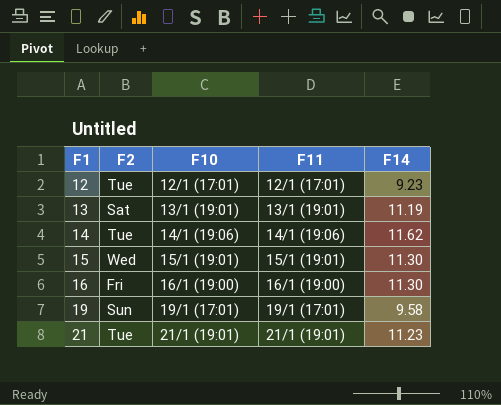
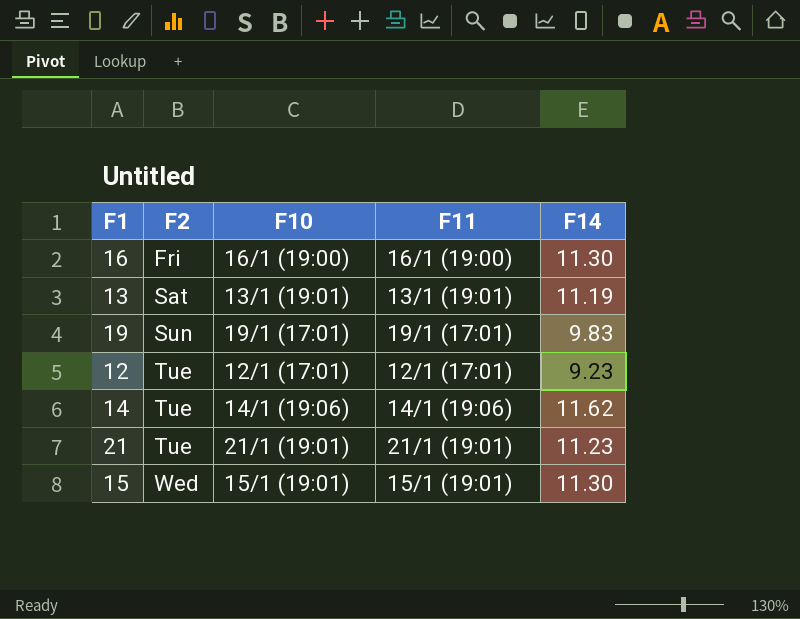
row order: F1 ascending -> F2 ascending
19 | F14: 9.58 -> 9.83

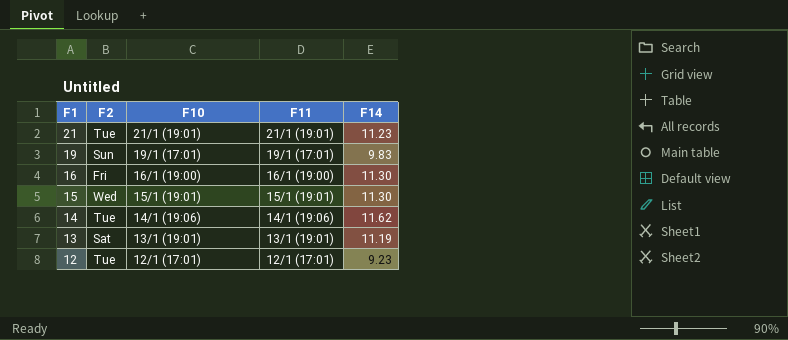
row order: F2 ascending -> F1 descending

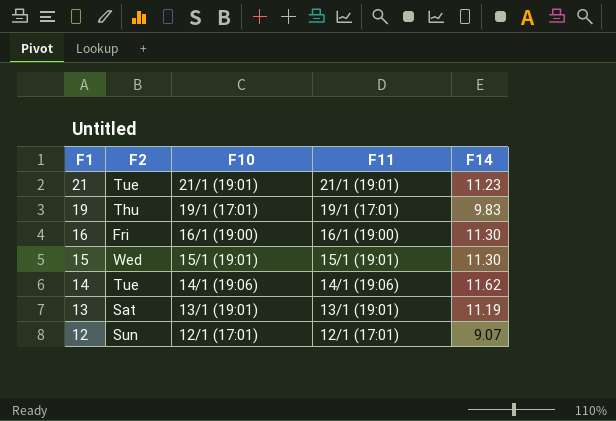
19 | F2: Sun -> Thu
12 | F2: Tue -> Sun
12 | F14: 9.23 -> 9.07

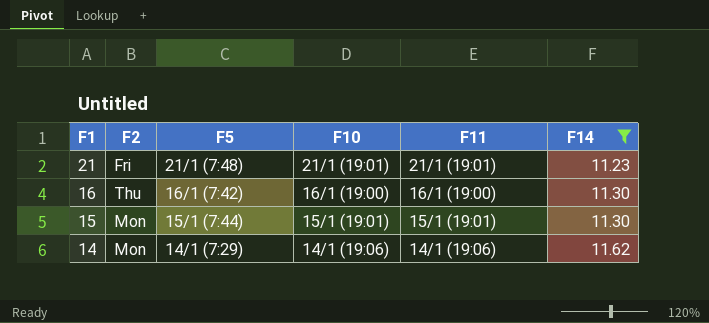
filter: none -> F14 >= 11.23
column F5 | position: none -> 3
21 | F2: Tue -> Fri
16 | F2: Fri -> Thu
15 | F2: Wed -> Mon
14 | F2: Tue -> Mon

